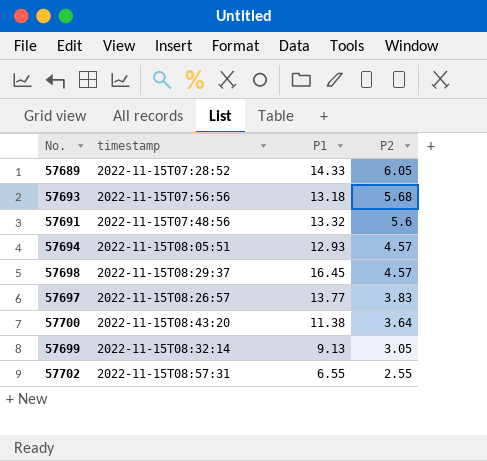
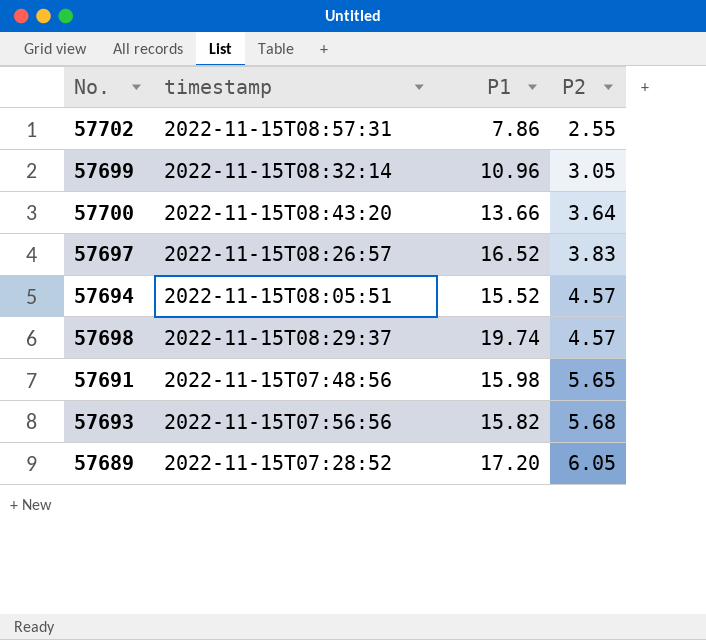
row order: P2 descending -> P2 ascending
57702 | P1: 6.55 -> 7.86
57699 | P1: 9.13 -> 10.96
57700 | P1: 11.38 -> 13.66
57697 | P1: 13.77 -> 16.52
57694 | P1: 12.93 -> 15.52
57698 | P1: 16.45 -> 19.74
57691 | P1: 13.32 -> 15.98
57691 | P2: 5.6 -> 5.65
57693 | P1: 13.18 -> 15.82
57689 | P1: 14.33 -> 17.20

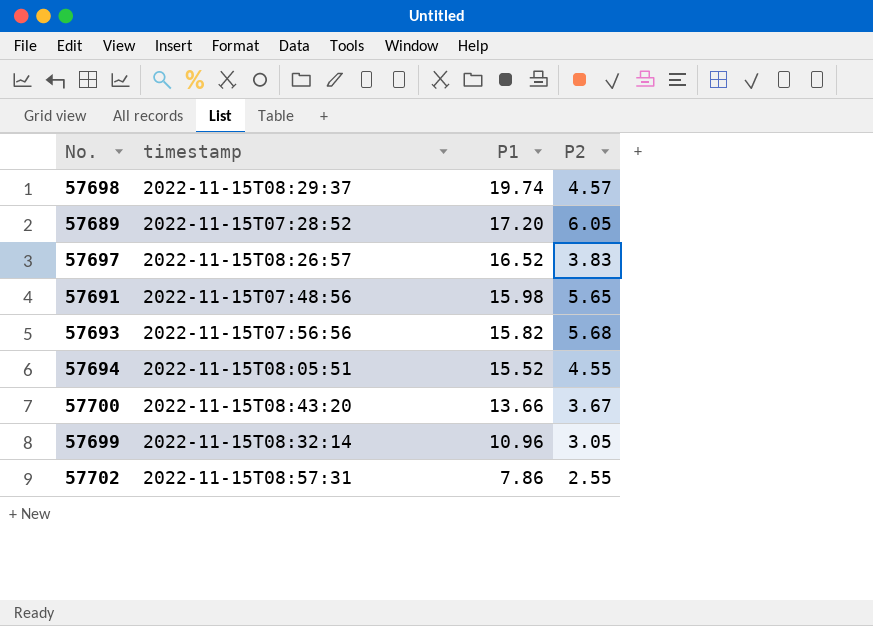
row order: P2 ascending -> P1 descending
57694 | P2: 4.57 -> 4.55
57700 | P2: 3.64 -> 3.67

